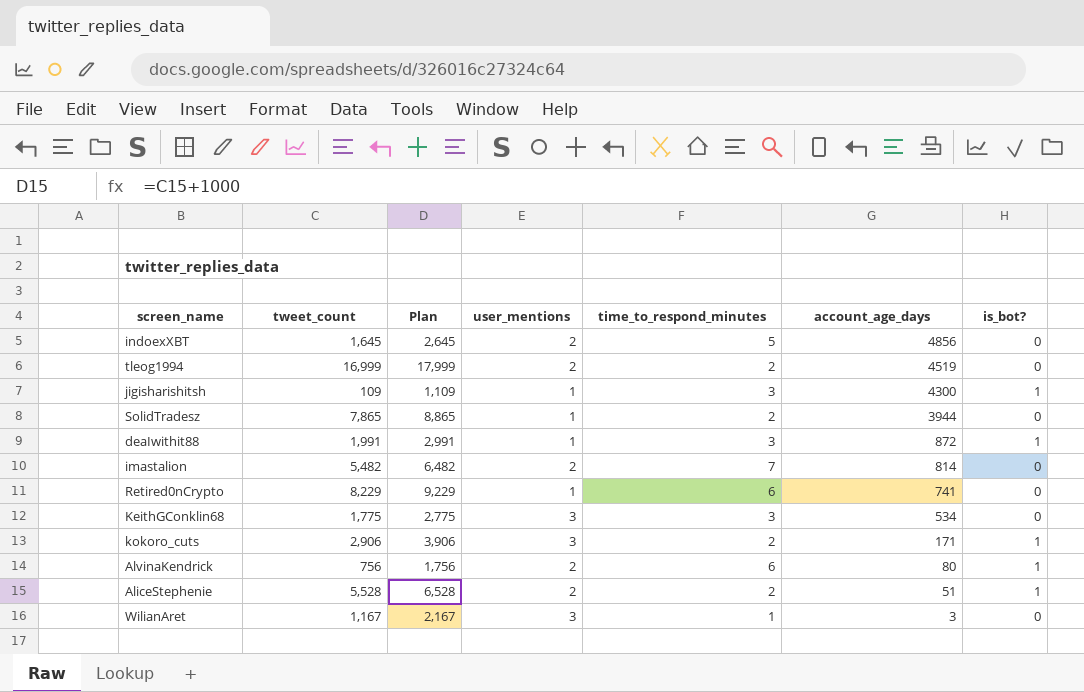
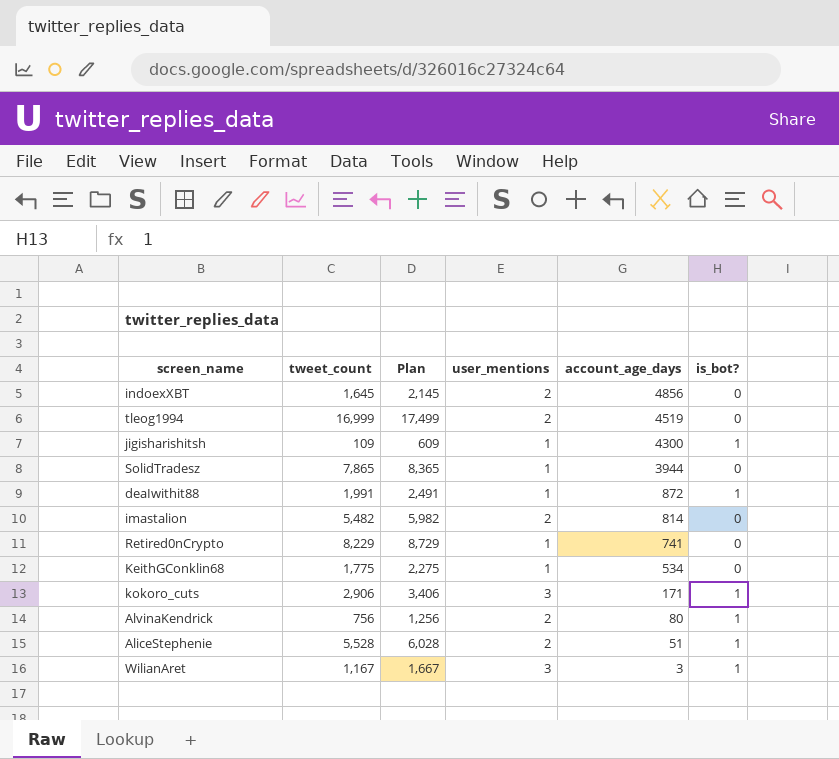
column time_to_respond_minutes | position: 5 -> none
column Plan | formula: [tweet_count] + 1000 -> [tweet_count] + 500
KeithGConklin68 | user_mentions: 3 -> 1
WilianAret | is_bot?: 0 -> 1

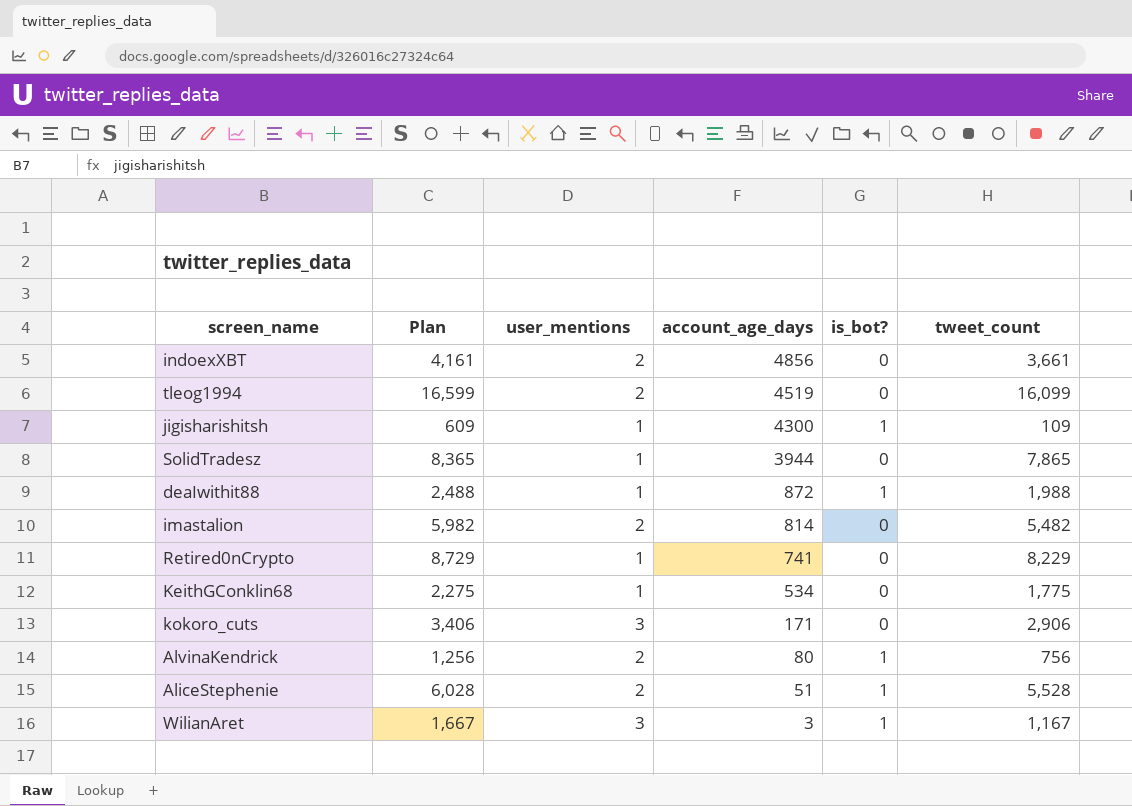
column tweet_count | position: 2 -> 6
indoexXBT | Plan: 2,145 -> 4,161
indoexXBT | tweet_count: 1,645 -> 3,661
tleog1994 | Plan: 17,499 -> 16,599
tleog1994 | tweet_count: 16,999 -> 16,099
deaIwithit88 | Plan: 2,491 -> 2,488
deaIwithit88 | tweet_count: 1,991 -> 1,988
kokoro_cuts | is_bot?: 1 -> 0

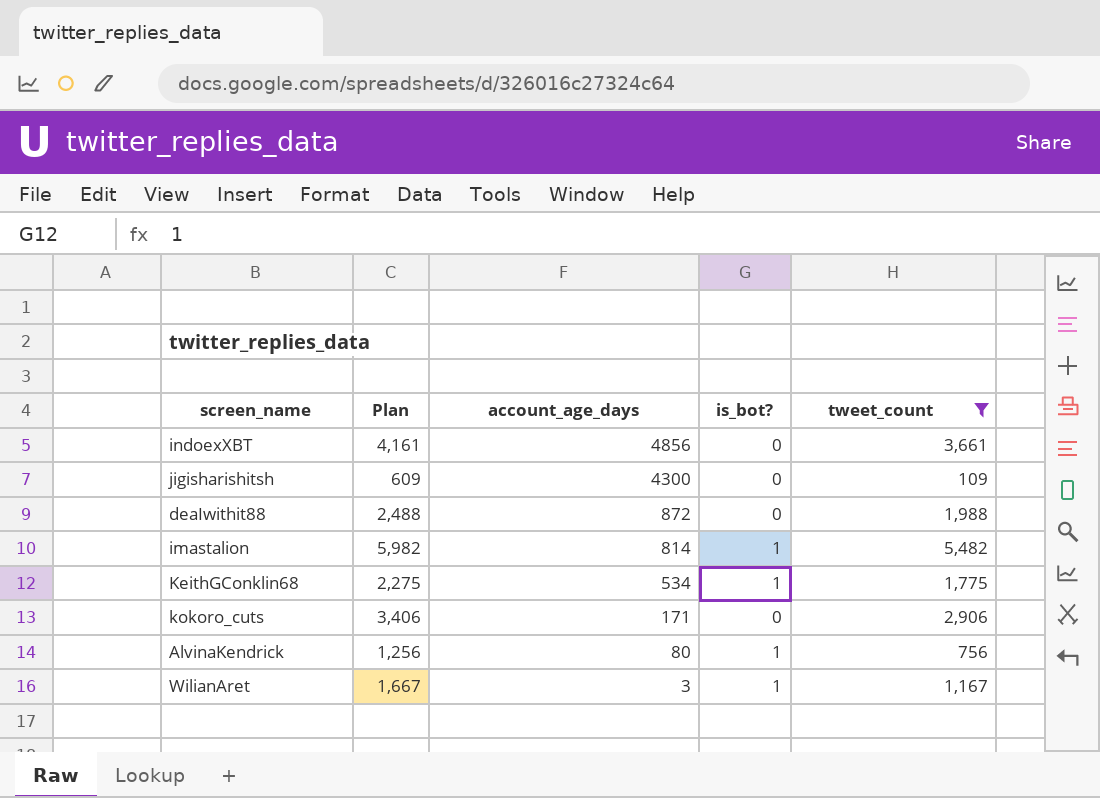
filter: none -> tweet_count <= 5,482
column user_mentions | position: 3 -> none
jigisharishitsh | is_bot?: 1 -> 0
deaIwithit88 | is_bot?: 1 -> 0
imastalion | is_bot?: 0 -> 1
KeithGConklin68 | is_bot?: 0 -> 1

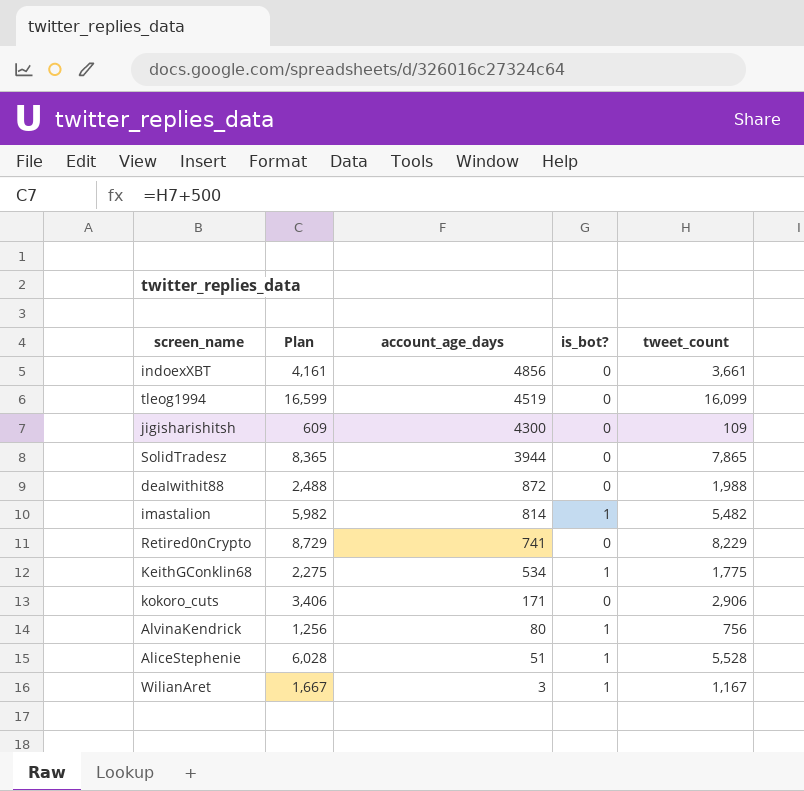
filter: tweet_count <= 5,482 -> none

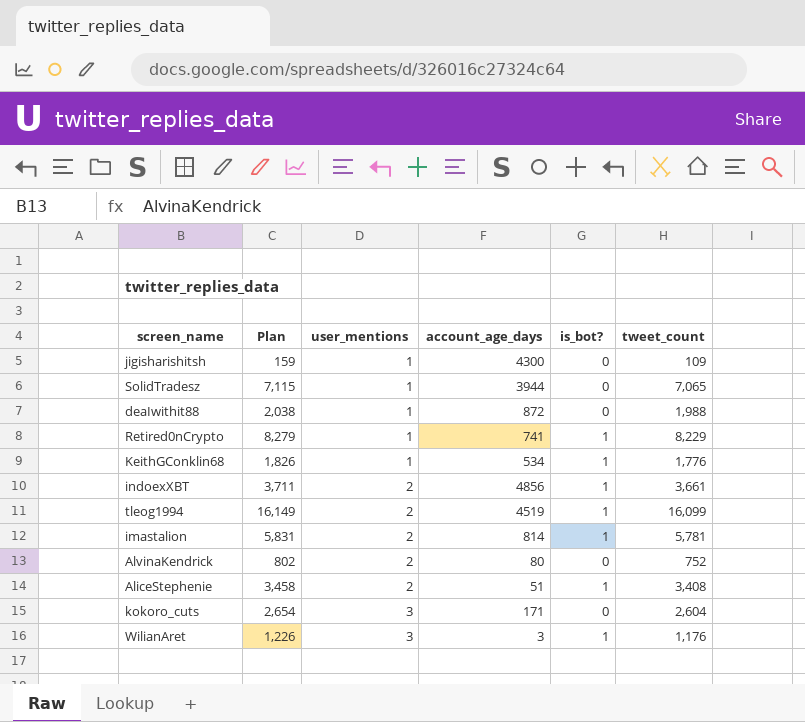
row order: account_age_days descending -> user_mentions ascending
column Plan | formula: [tweet_count] + 500 -> [tweet_count] + 50
column user_mentions | position: none -> 3
SolidTradesz | tweet_count: 7,865 -> 7,065
Retired0nCrypto | is_bot?: 0 -> 1
KeithGConklin68 | tweet_count: 1,775 -> 1,776
indoexXBT | is_bot?: 0 -> 1
tleog1994 | is_bot?: 0 -> 1
imastalion | tweet_count: 5,482 -> 5,781
AlvinaKendrick | is_bot?: 1 -> 0
AlvinaKendrick | tweet_count: 756 -> 752
AliceStephenie | tweet_count: 5,528 -> 3,408
kokoro_cuts | tweet_count: 2,906 -> 2,604
WilianAret | tweet_count: 1,167 -> 1,176

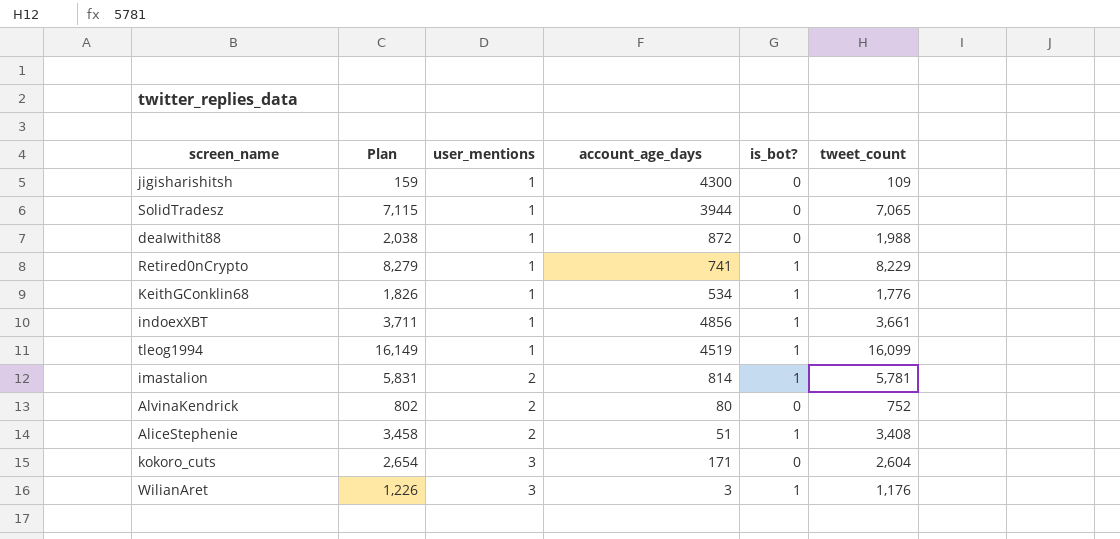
indoexXBT | user_mentions: 2 -> 1
tleog1994 | user_mentions: 2 -> 1

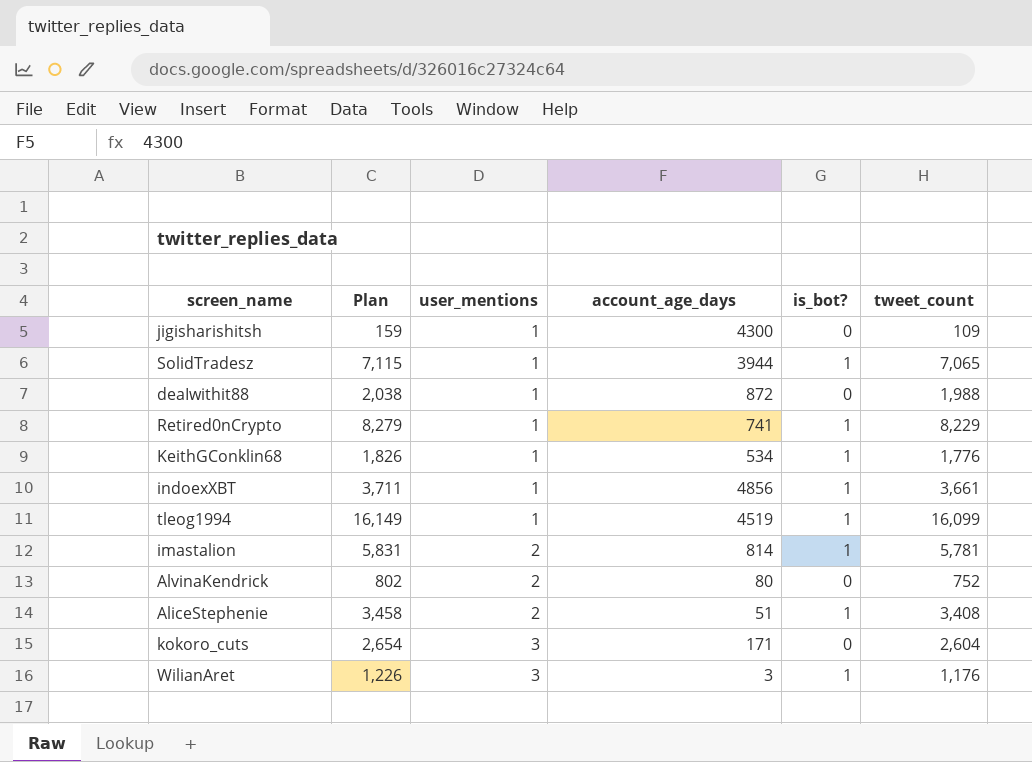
SolidTradesz | is_bot?: 0 -> 1

